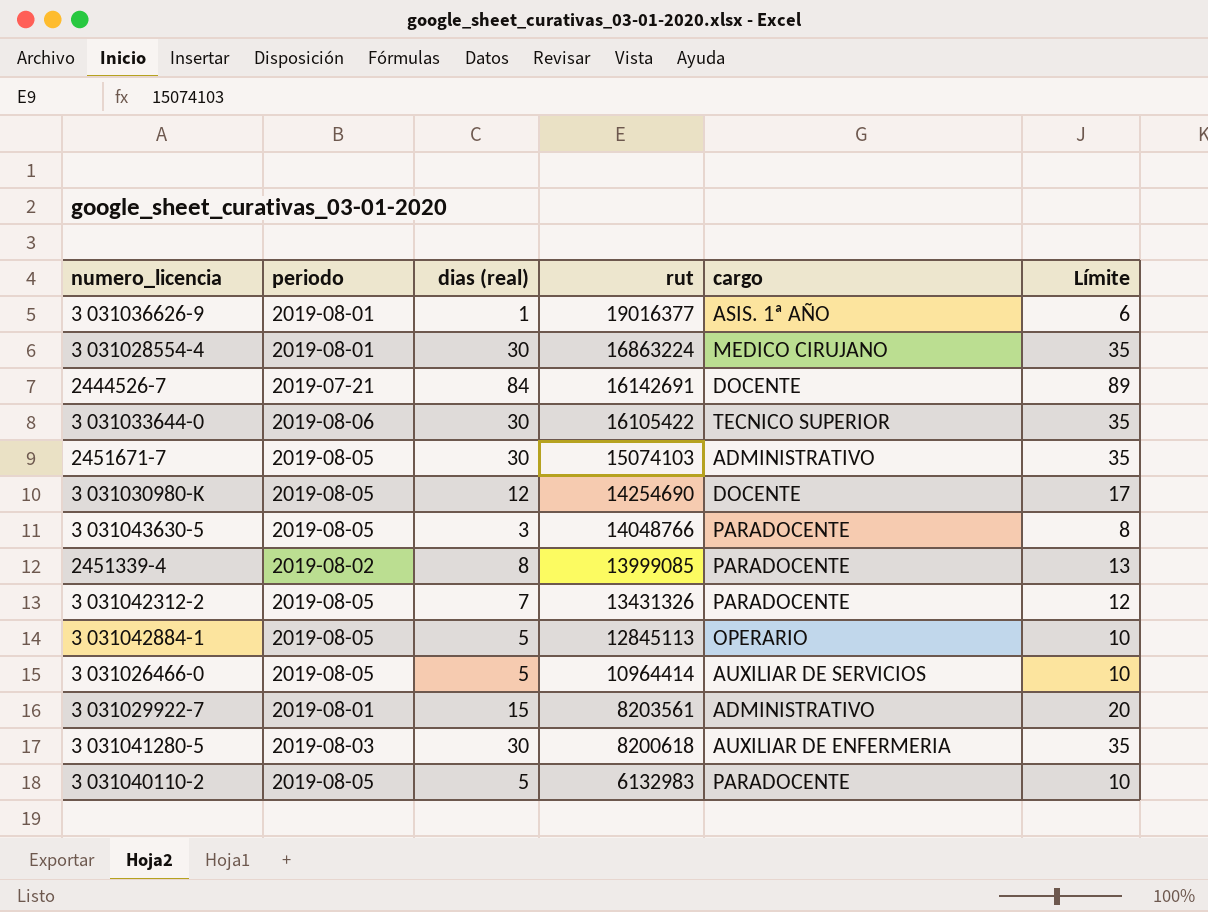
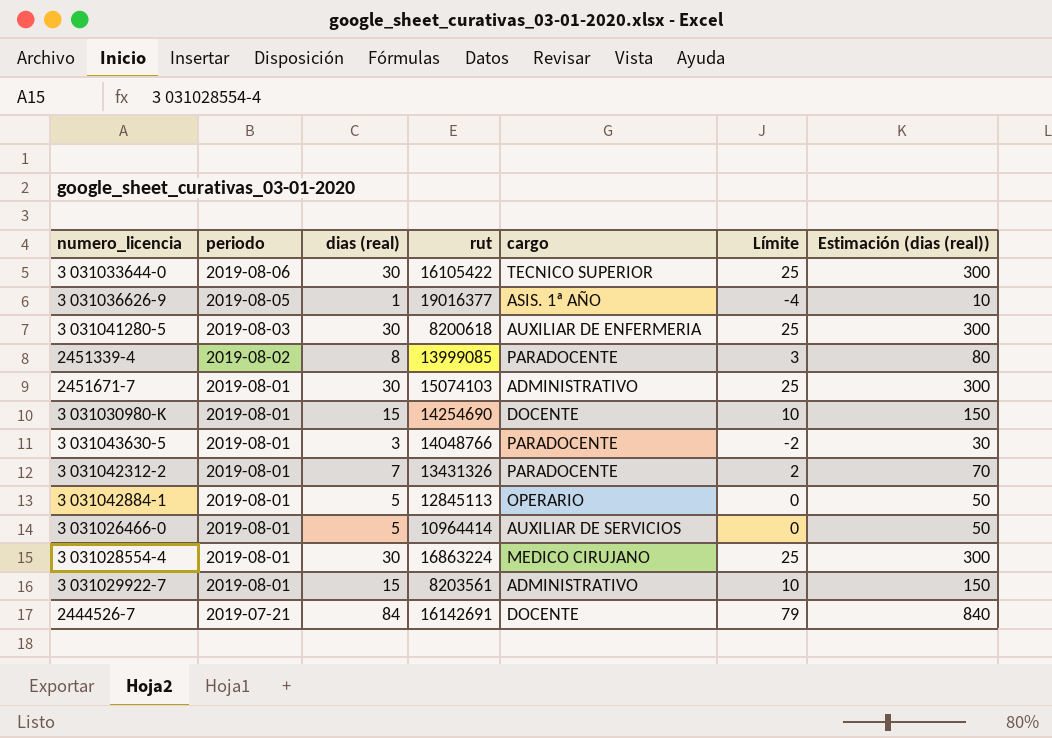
row order: rut descending -> periodo descending
column Límite | formula: [dias (real)] + 5 -> [dias (real)] - 5
column Estimación (dias (real)) | formula: none -> [dias (real)] * 10
row 3 031040110-2: 2019-08-05 | 5 | 6132983 | PARADOCENTE | 10 -> none
3 031036626-9 | periodo: 2019-08-01 -> 2019-08-05
2451671-7 | periodo: 2019-08-05 -> 2019-08-01
3 031030980-K | periodo: 2019-08-05 -> 2019-08-01
3 031030980-K | dias (real): 12 -> 15
3 031043630-5 | periodo: 2019-08-05 -> 2019-08-01
3 031042312-2 | periodo: 2019-08-05 -> 2019-08-01
3 031042884-1 | periodo: 2019-08-05 -> 2019-08-01
3 031026466-0 | periodo: 2019-08-05 -> 2019-08-01

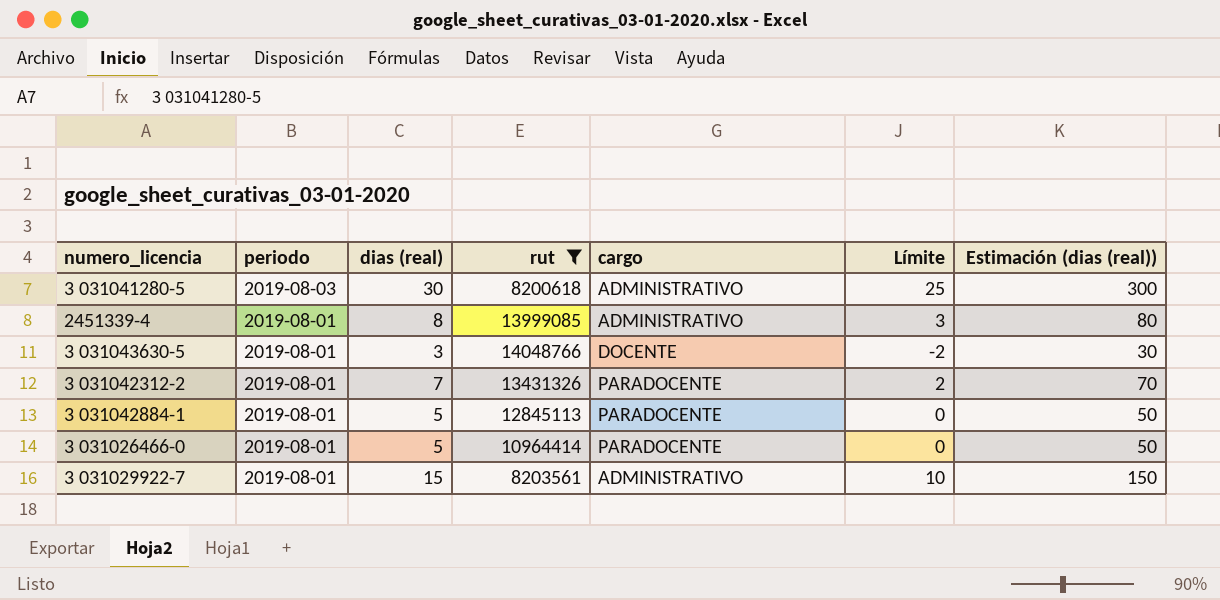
filter: none -> rut <= 14048766
3 031041280-5 | cargo: AUXILIAR DE ENFERMERIA -> ADMINISTRATIVO
2451339-4 | periodo: 2019-08-02 -> 2019-08-01
2451339-4 | cargo: PARADOCENTE -> ADMINISTRATIVO
3 031043630-5 | cargo: PARADOCENTE -> DOCENTE
3 031042884-1 | cargo: OPERARIO -> PARADOCENTE
3 031026466-0 | cargo: AUXILIAR DE SERVICIOS -> PARADOCENTE

